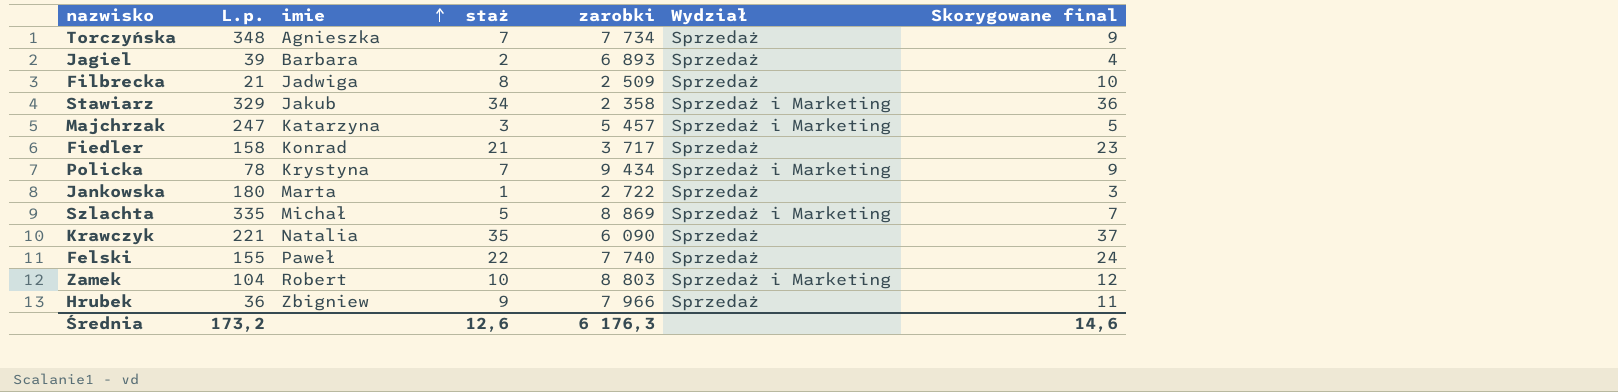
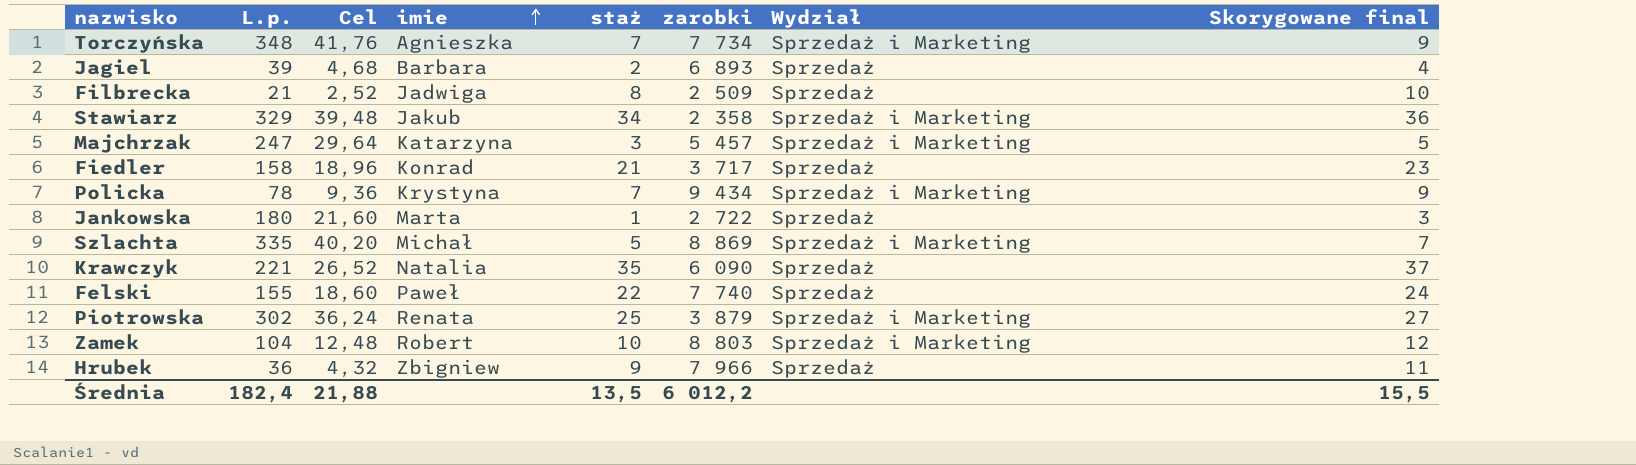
column Cel | formula: none -> [L.p.] * 0,12
Torczyńska | Wydział: Sprzedaż -> Sprzedaż i Marketing
row Piotrowska: none -> 302 | 36,24 | Renata | 25 | 3 879 | Sprzedaż i Marketing | 27
Średnia | L.p.: 173,2 -> 182,4
Średnia | staż: 12,6 -> 13,5
Średnia | zarobki: 6 176,3 -> 6 012,2
Średnia | Skorygowane final: 14,6 -> 15,5

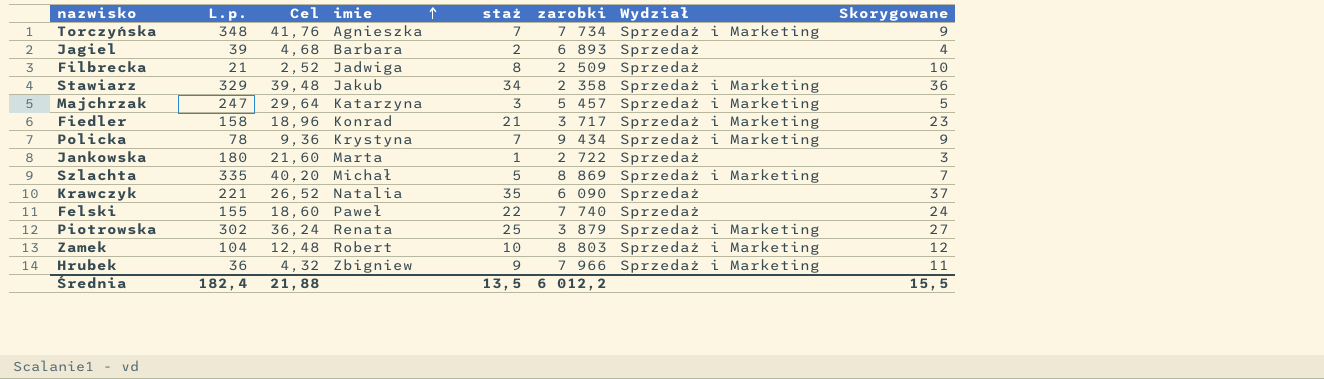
column name: Skorygowane final -> Skorygowane
Fiedler | Wydział: Sprzedaż -> Sprzedaż i Marketing
Hrubek | Wydział: Sprzedaż -> Sprzedaż i Marketing

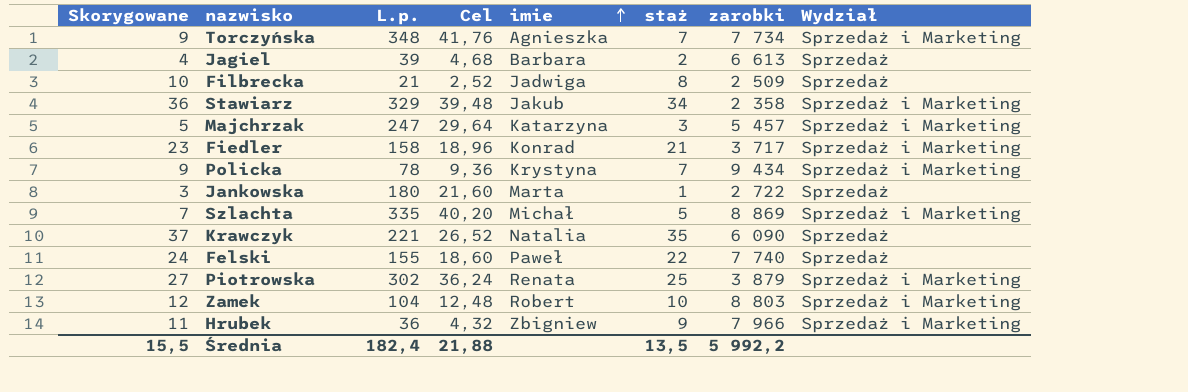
column Skorygowane | position: 8 -> 1
Jagiel | zarobki: 6 893 -> 6 613
Średnia | zarobki: 6 012,2 -> 5 992,2

